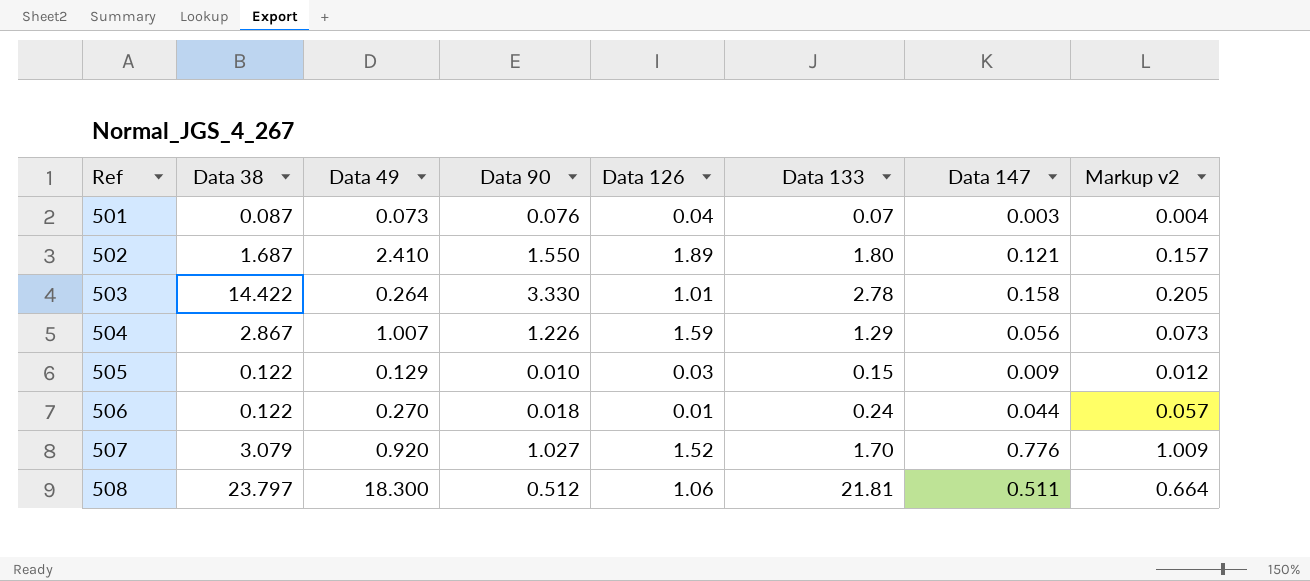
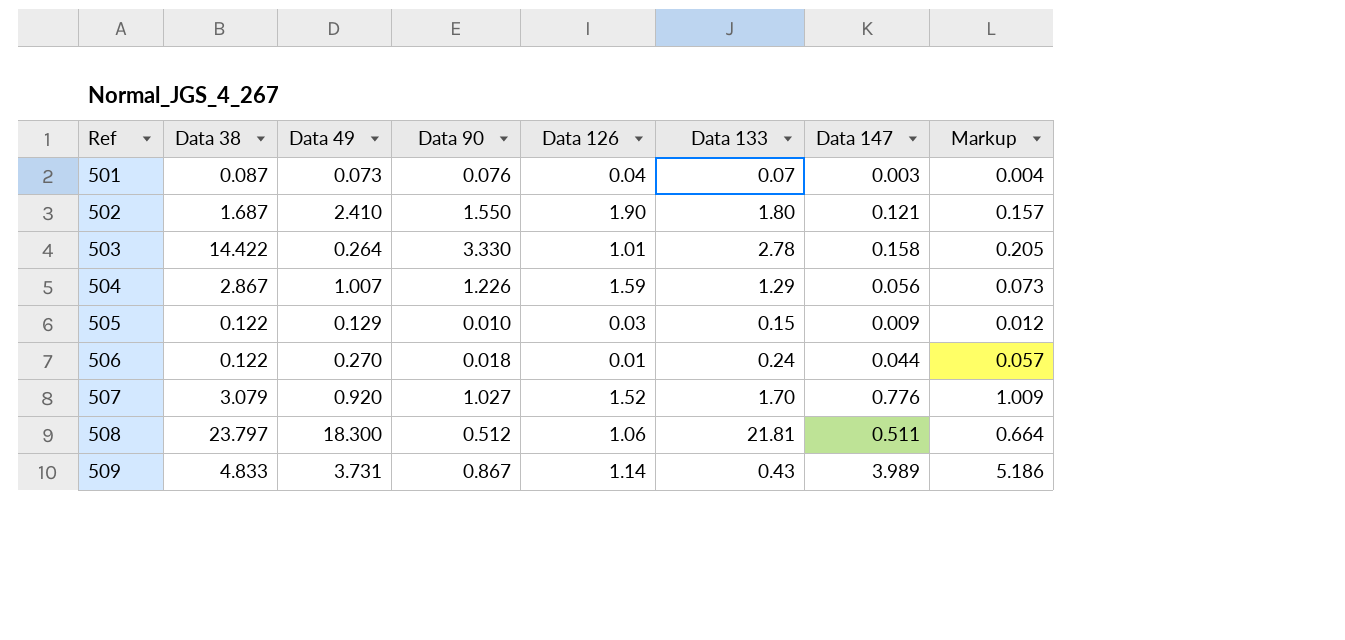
column name: Markup v2 -> Markup
502 | Data 126: 1.89 -> 1.90
row 509: none -> 4.833 | 3.731 | 0.867 | 1.14 | 0.43 | 3.989 | 5.186

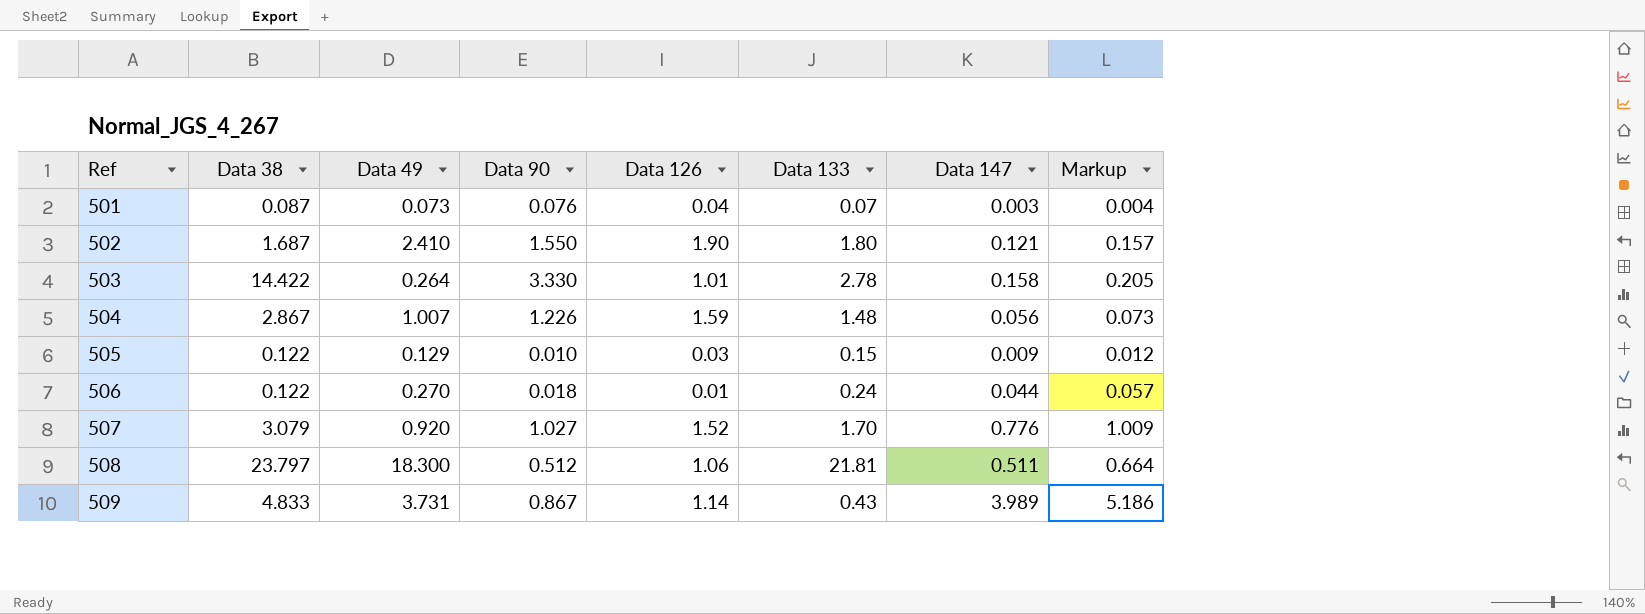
504 | Data 133: 1.29 -> 1.48

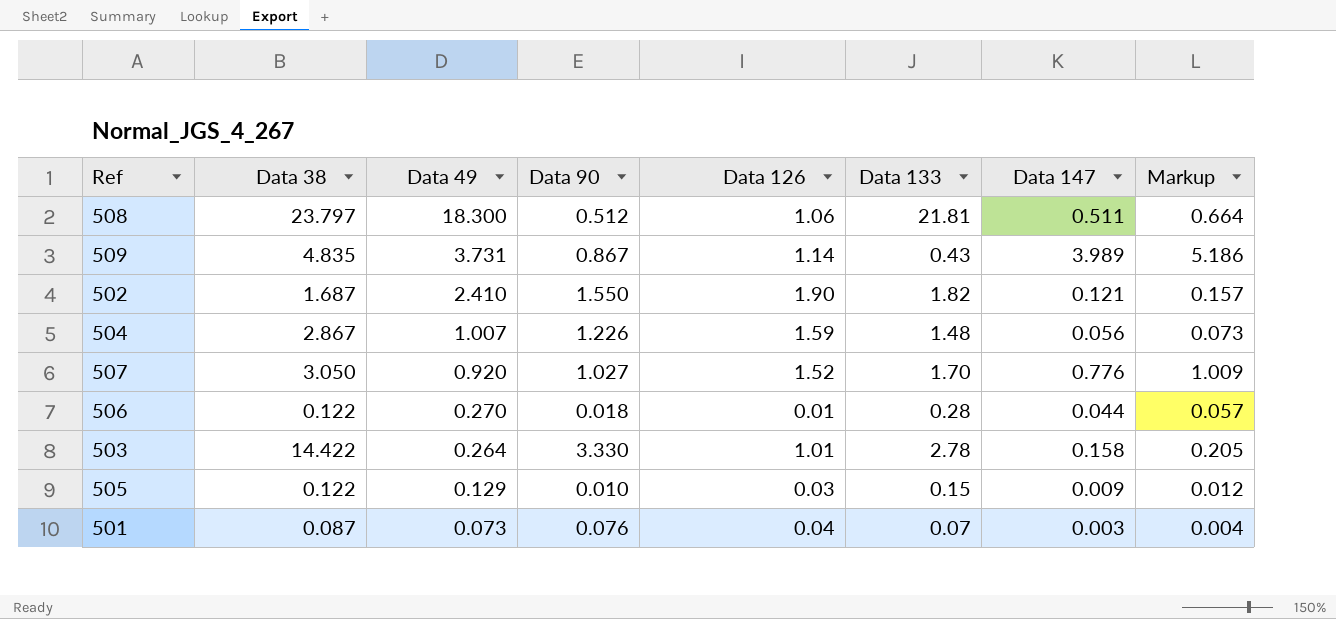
row order: Ref ascending -> Data 49 descending
509 | Data 38: 4.833 -> 4.835
502 | Data 133: 1.80 -> 1.82
507 | Data 38: 3.079 -> 3.050
506 | Data 133: 0.24 -> 0.28

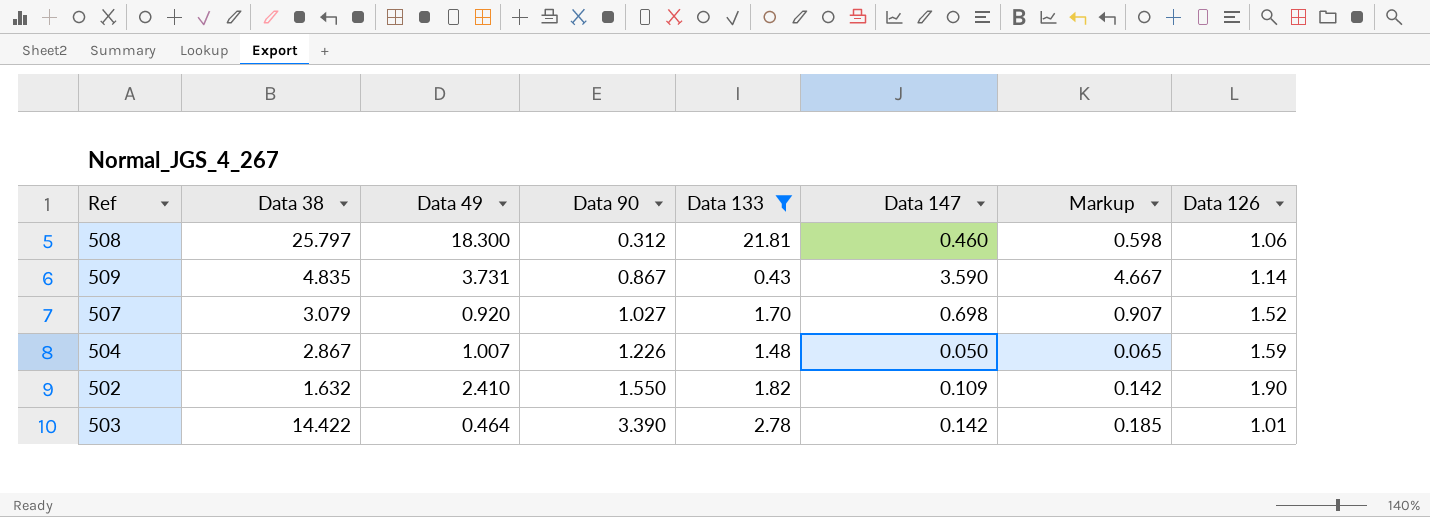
filter: none -> Data 133 >= 0.43
row order: Data 49 descending -> Data 90 ascending
column Data 126 | position: 5 -> 8
508 | Data 38: 23.797 -> 25.797
508 | Data 90: 0.512 -> 0.312
508 | Data 147: 0.511 -> 0.460
508 | Markup: 0.664 -> 0.598
509 | Data 147: 3.989 -> 3.590
509 | Markup: 5.186 -> 4.667
507 | Data 38: 3.050 -> 3.079
507 | Data 147: 0.776 -> 0.698
507 | Markup: 1.009 -> 0.907
504 | Data 147: 0.056 -> 0.050
504 | Markup: 0.073 -> 0.065
502 | Data 38: 1.687 -> 1.632
502 | Data 147: 0.121 -> 0.109
502 | Markup: 0.157 -> 0.142
503 | Data 49: 0.264 -> 0.464
503 | Data 90: 3.330 -> 3.390
503 | Data 147: 0.158 -> 0.142
503 | Markup: 0.205 -> 0.185

